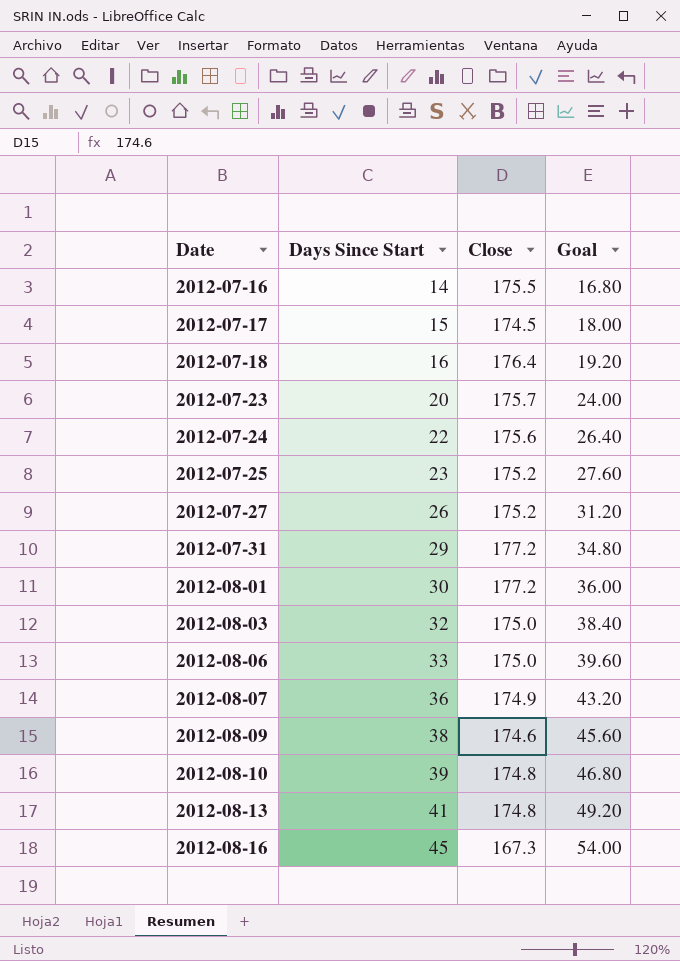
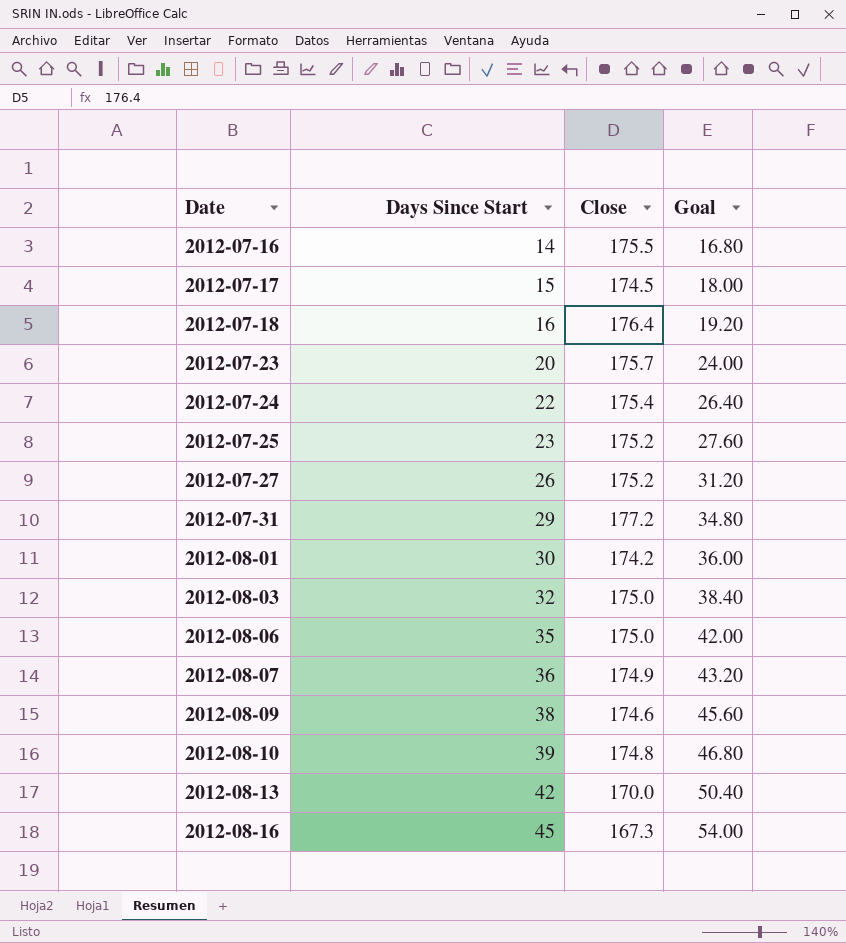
2012-07-24 | Close: 175.6 -> 175.4
2012-08-01 | Close: 177.2 -> 174.2
2012-08-06 | Days Since Start: 33 -> 35
2012-08-06 | Goal: 39.60 -> 42.00
2012-08-13 | Days Since Start: 41 -> 42
2012-08-13 | Close: 174.8 -> 170.0
2012-08-13 | Goal: 49.20 -> 50.40

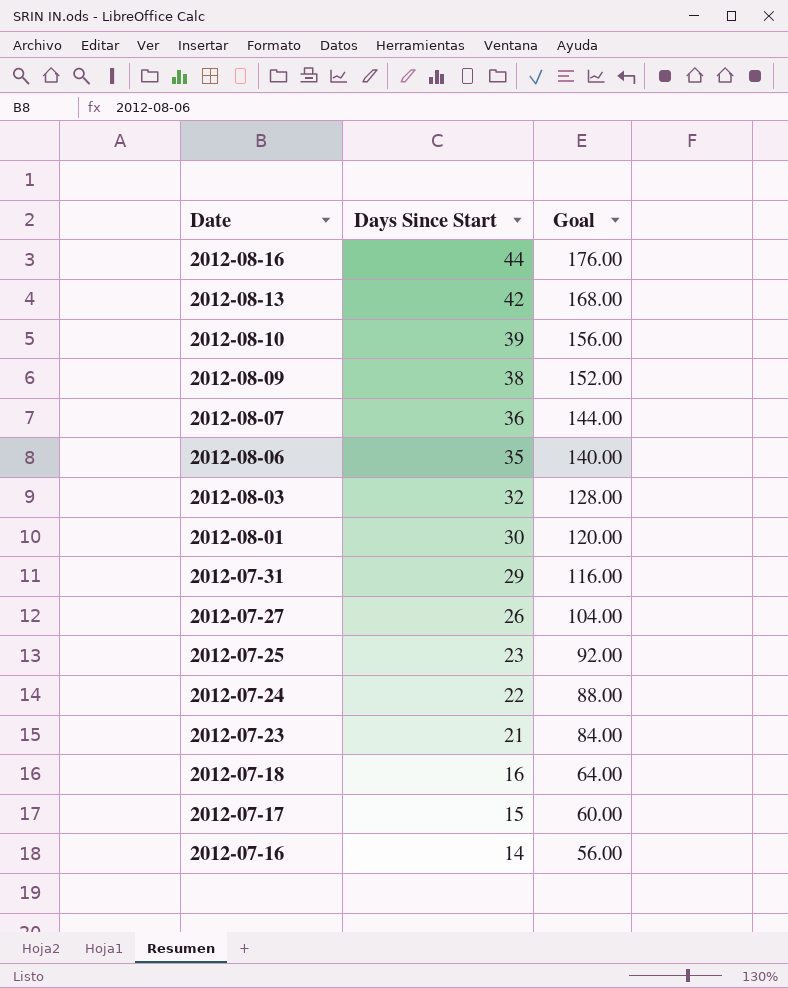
row order: Date ascending -> Date descending
column Close | position: 3 -> none
column Goal | formula: [Days Since Start] * 1.2 -> [Days Since Start] * 4
2012-08-16 | Days Since Start: 45 -> 44
2012-07-23 | Days Since Start: 20 -> 21

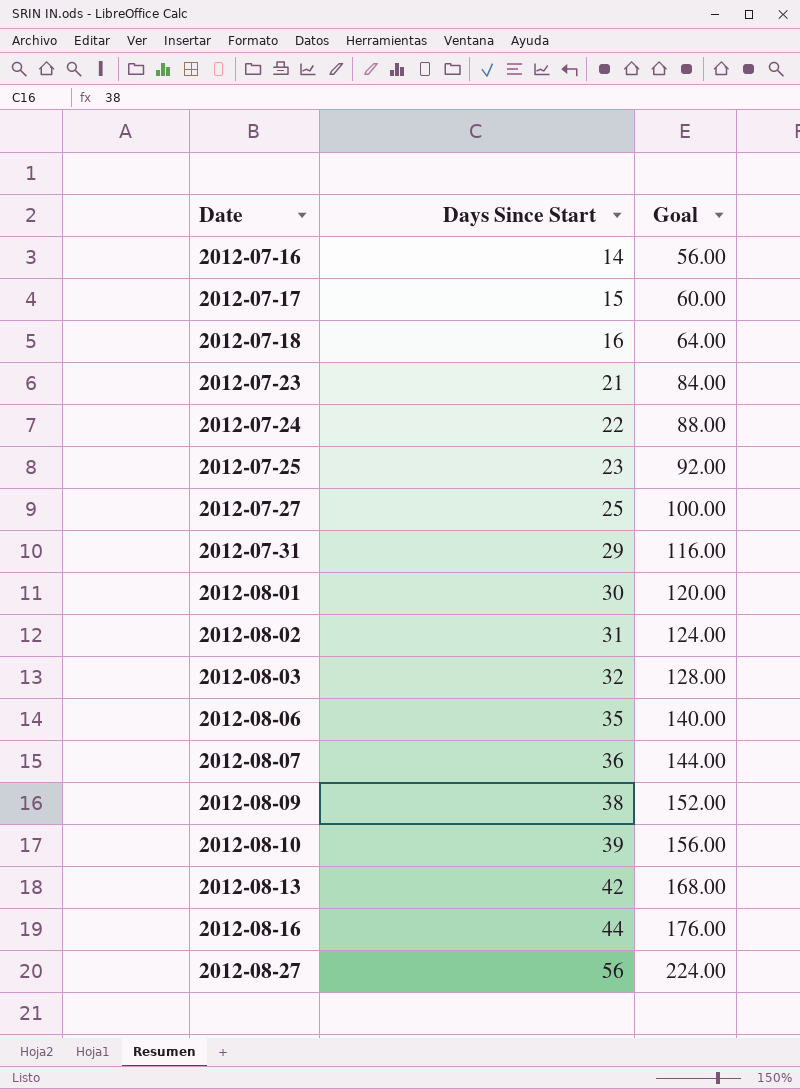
row order: Date descending -> Date ascending
2012-07-27 | Days Since Start: 26 -> 25
2012-07-27 | Goal: 104.00 -> 100.00
row 2012-08-02: none -> 31 | 124.00
row 2012-08-27: none -> 56 | 224.00

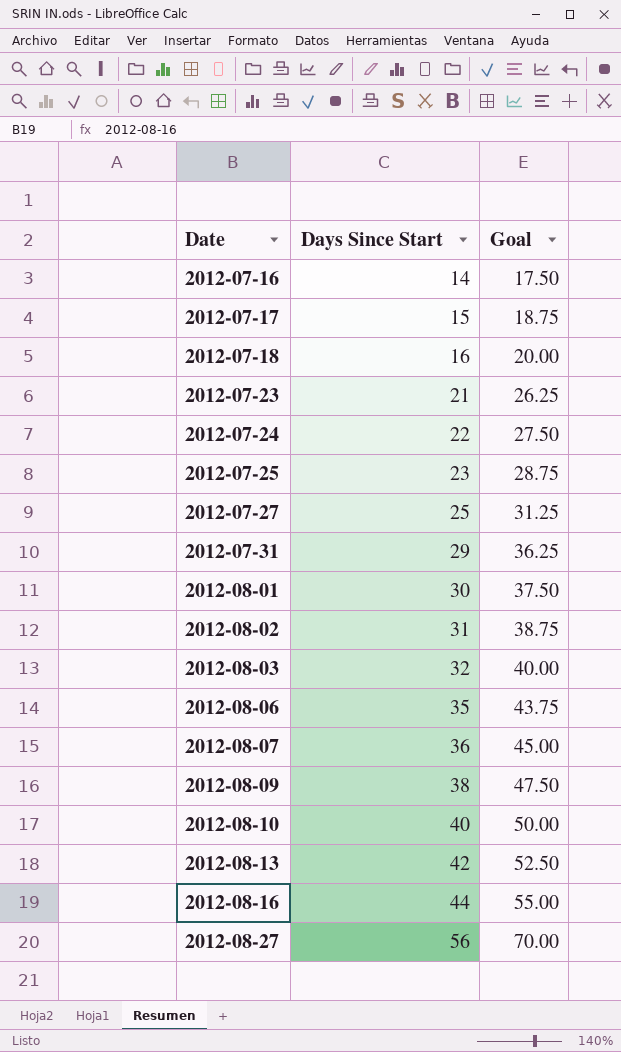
column Goal | formula: [Days Since Start] * 4 -> [Days Since Start] * 1.25
2012-08-10 | Days Since Start: 39 -> 40

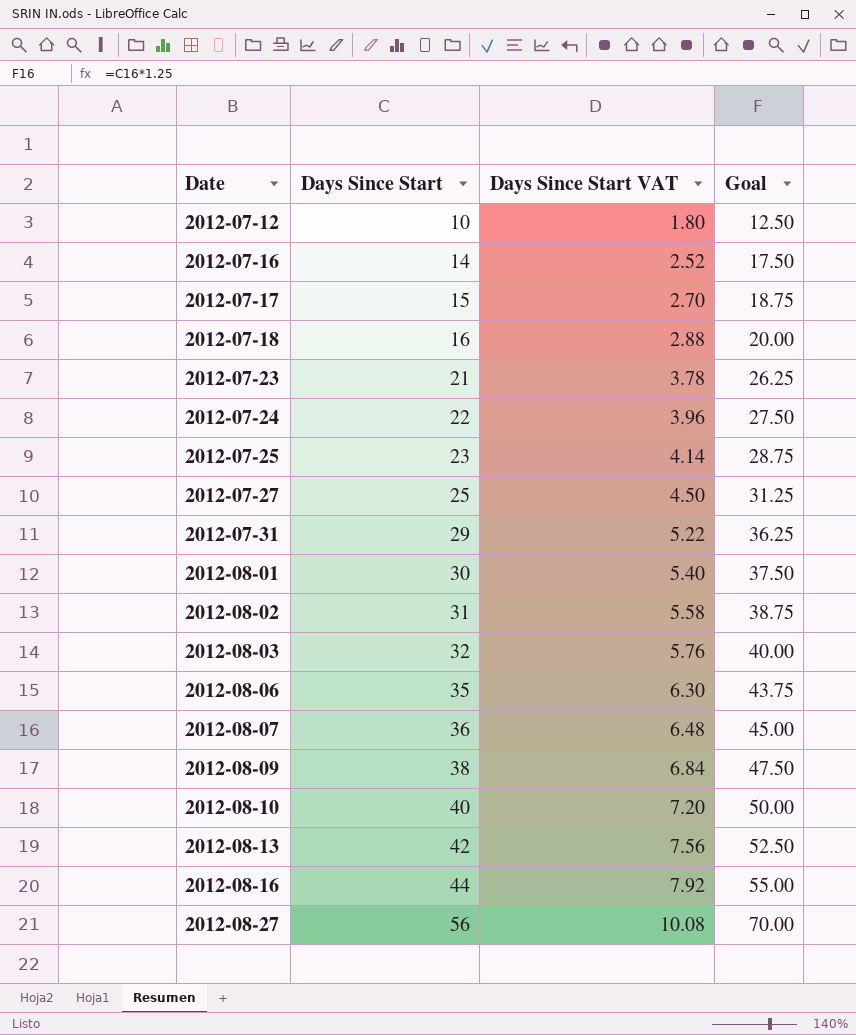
column Days Since Start VAT | formula: none -> [Days Since Start] * 0.18
row 2012-07-12: none -> 10 | 1.80 | 12.50

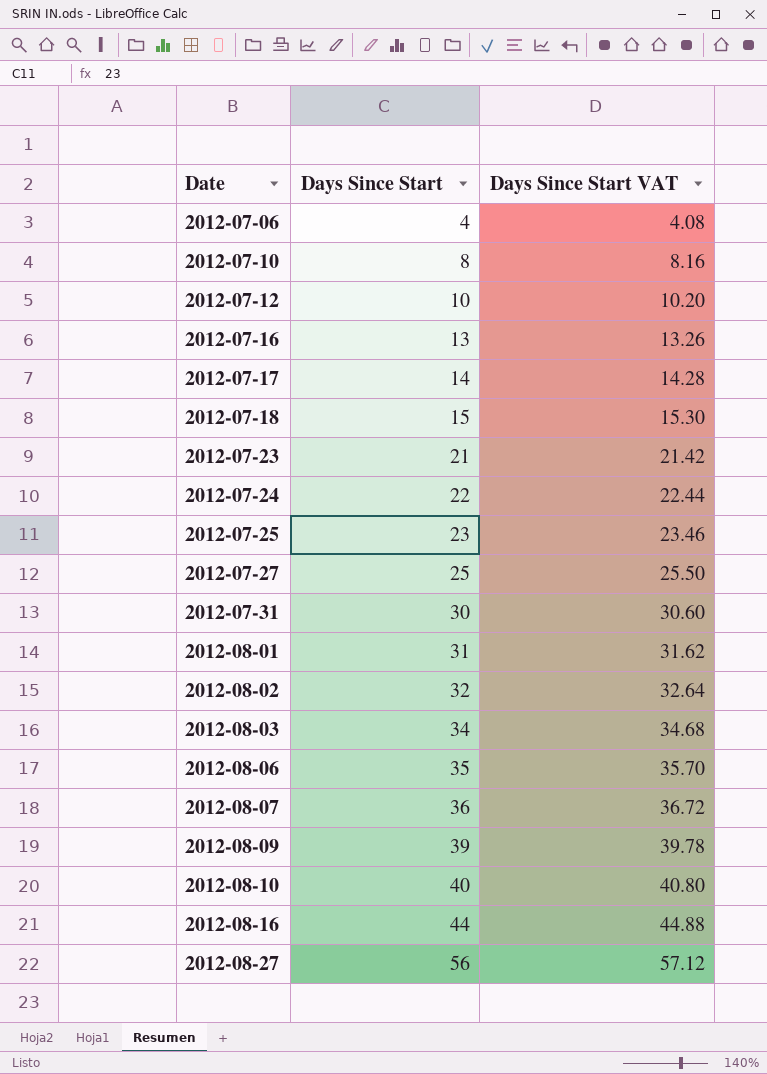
column Goal | formula: [Days Since Start] * 1.25 -> none
column Days Since Start VAT | formula: [Days Since Start] * 0.18 -> [Days Since Start] * 1.02
row 2012-08-13: 42 | 7.56 | 52.50 -> none
row 2012-07-06: none -> 4 | 4.08
row 2012-07-10: none -> 8 | 8.16
2012-07-16 | Days Since Start: 14 -> 13
2012-07-17 | Days Since Start: 15 -> 14
2012-07-18 | Days Since Start: 16 -> 15
2012-07-31 | Days Since Start: 29 -> 30
2012-08-01 | Days Since Start: 30 -> 31
2012-08-02 | Days Since Start: 31 -> 32
2012-08-03 | Days Since Start: 32 -> 34
2012-08-09 | Days Since Start: 38 -> 39

